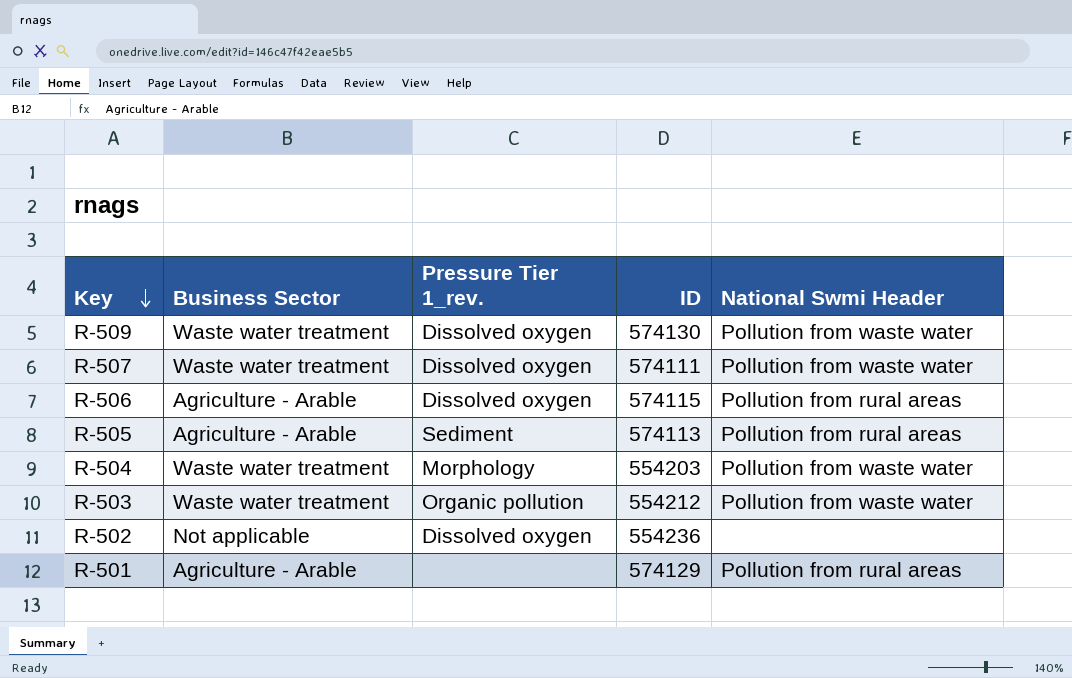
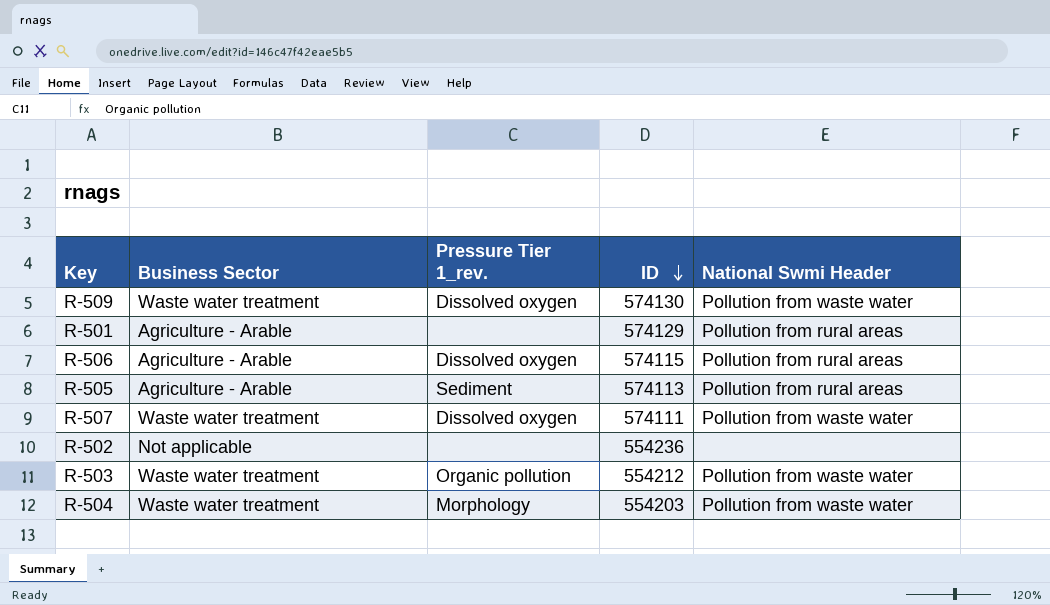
row order: Key descending -> ID descending
R-502 | Pressure Tier 1_rev.: Dissolved oxygen -> none

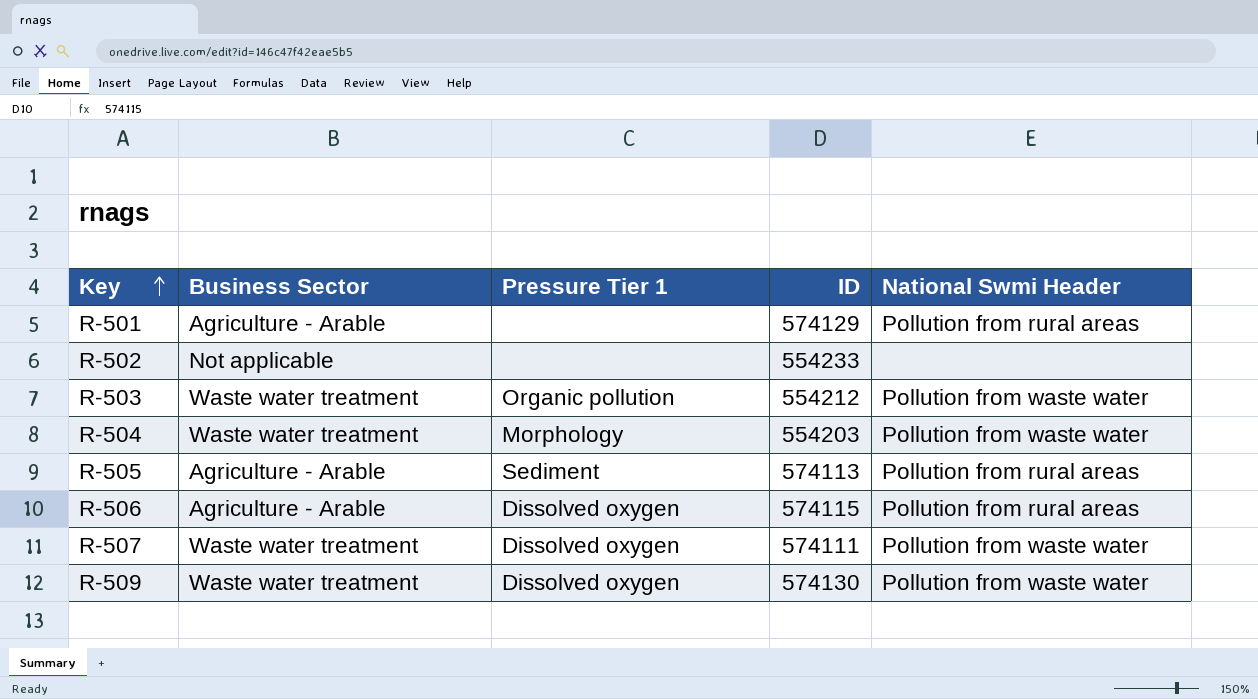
row order: ID descending -> Key ascending
column name: Pressure Tier 1_rev. -> Pressure Tier 1
R-502 | ID: 554236 -> 554233

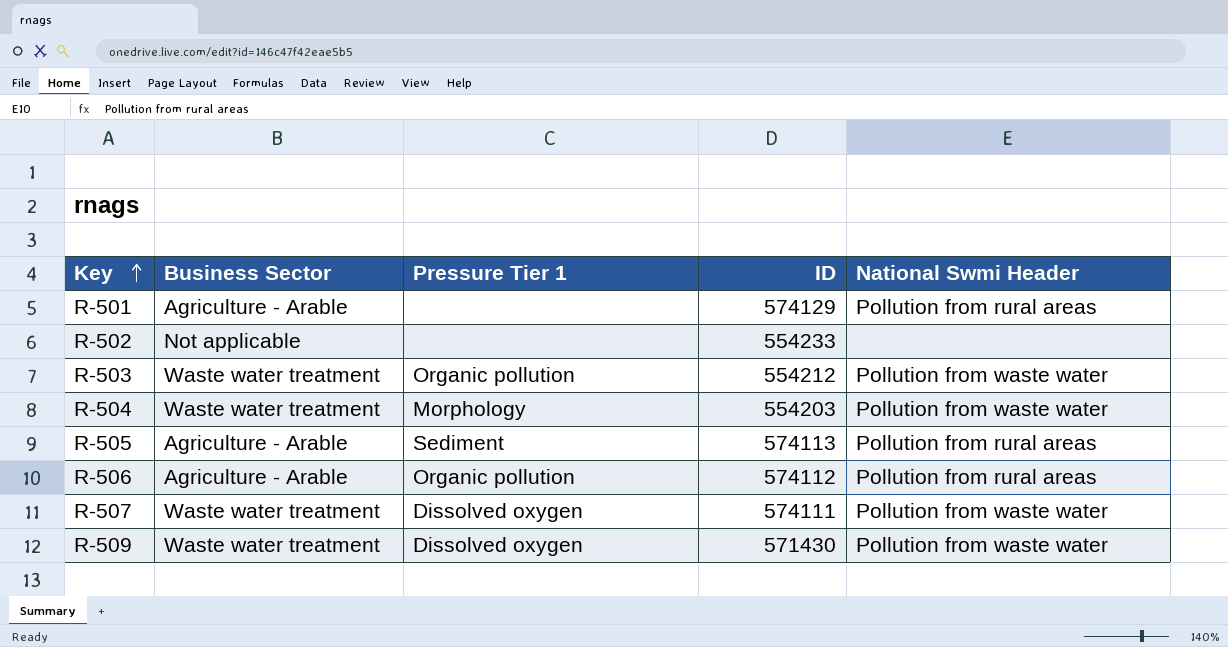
R-506 | Pressure Tier 1: Dissolved oxygen -> Organic pollution
R-506 | ID: 574115 -> 574112
R-509 | ID: 574130 -> 571430

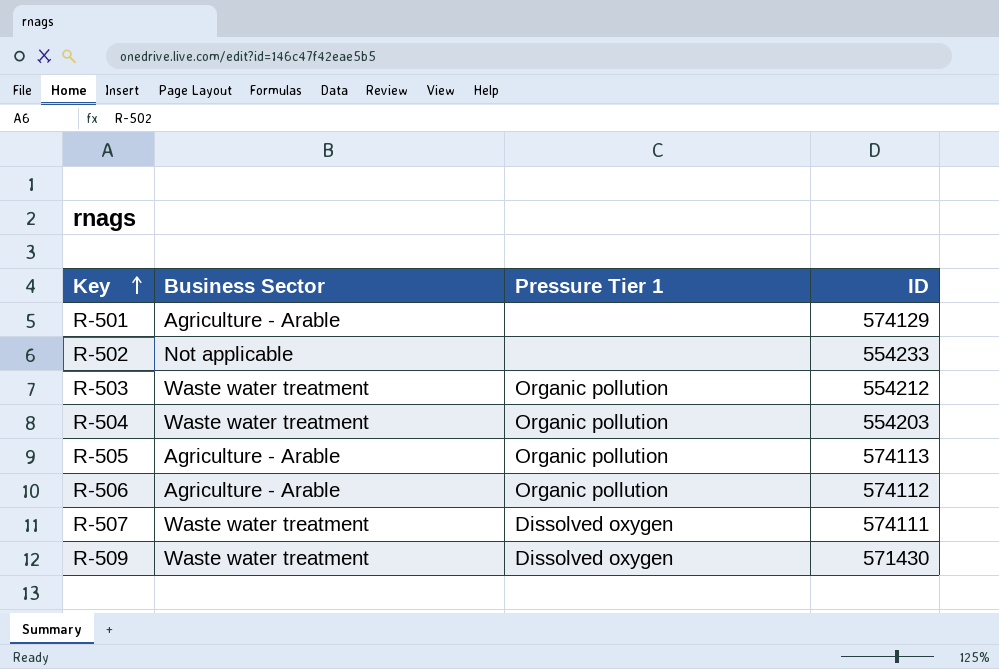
column National Swmi Header | position: 5 -> none
R-504 | Pressure Tier 1: Morphology -> Organic pollution
R-505 | Pressure Tier 1: Sediment -> Organic pollution

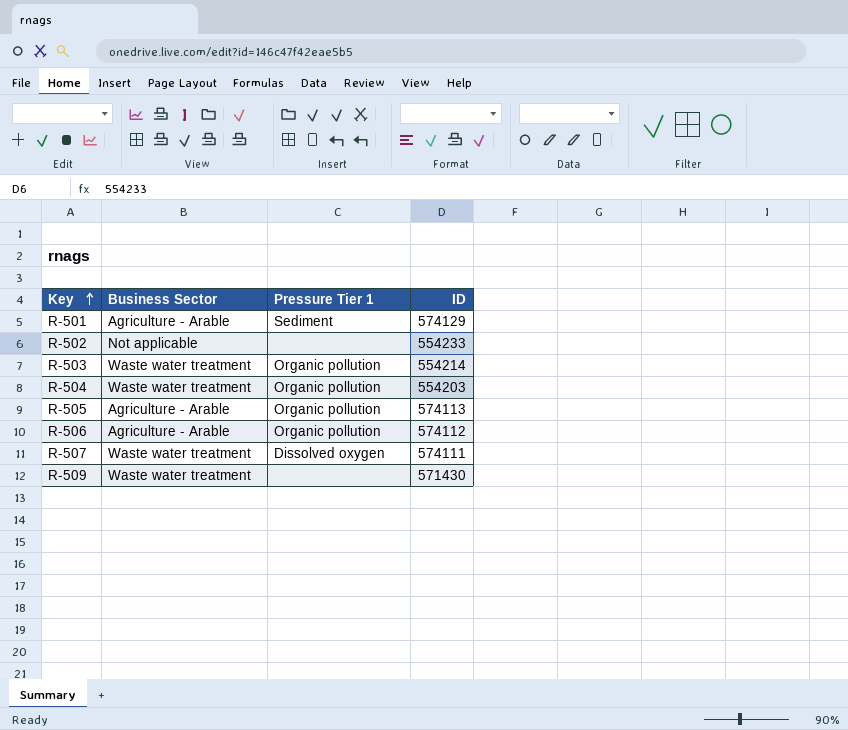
R-501 | Pressure Tier 1: none -> Sediment
R-503 | ID: 554212 -> 554214
R-509 | Pressure Tier 1: Dissolved oxygen -> none

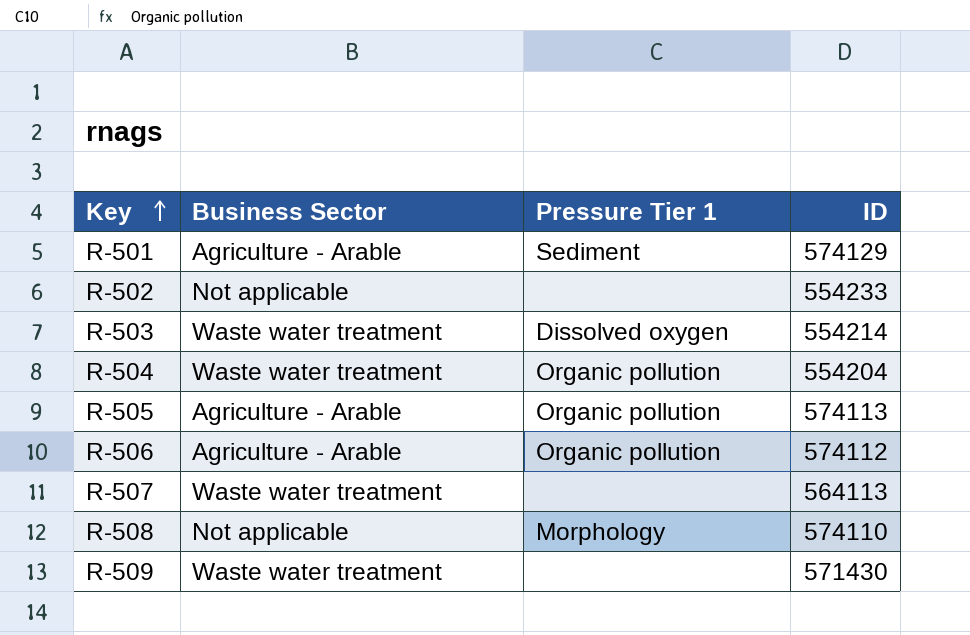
R-503 | Pressure Tier 1: Organic pollution -> Dissolved oxygen
R-504 | ID: 554203 -> 554204
R-507 | Pressure Tier 1: Dissolved oxygen -> none
R-507 | ID: 574111 -> 564113
row R-508: none -> Not applicable | Morphology | 574110

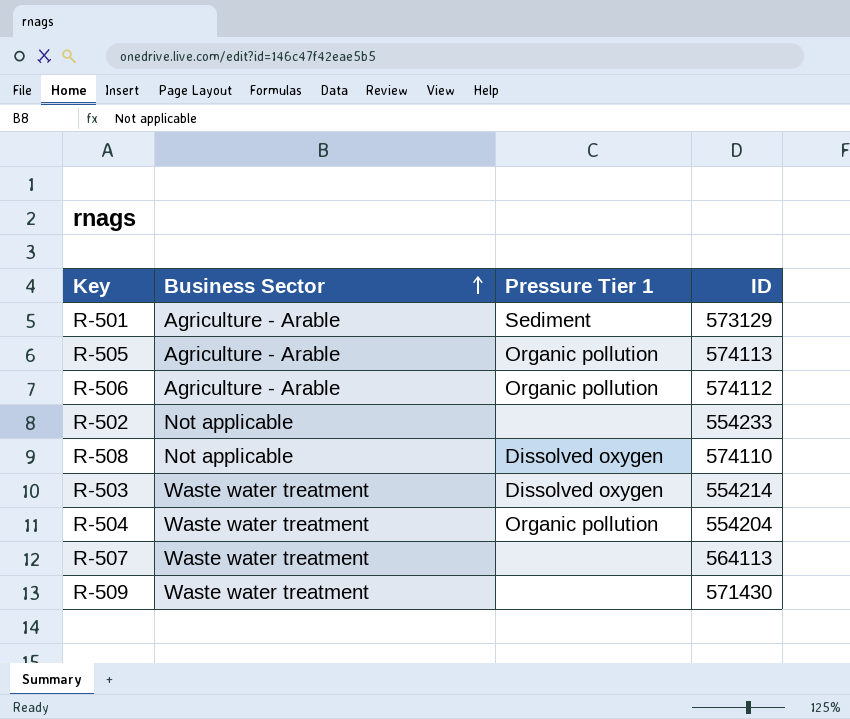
row order: Key ascending -> Business Sector ascending
R-501 | ID: 574129 -> 573129
R-508 | Pressure Tier 1: Morphology -> Dissolved oxygen

